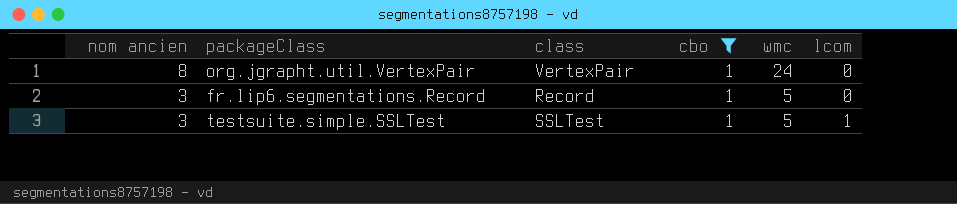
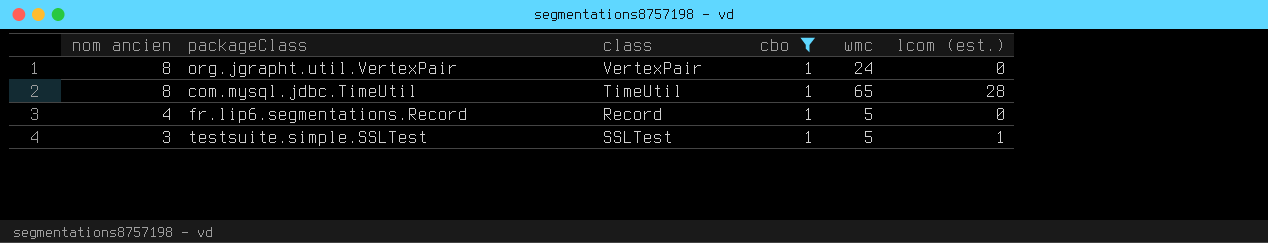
column name: lcom -> lcom (est.)
row com.mysql.jdbc.TimeUtil: none -> 8 | TimeUtil | 1 | 65 | 28
fr.lip6.segmentations.Record | nom ancien: 3 -> 4

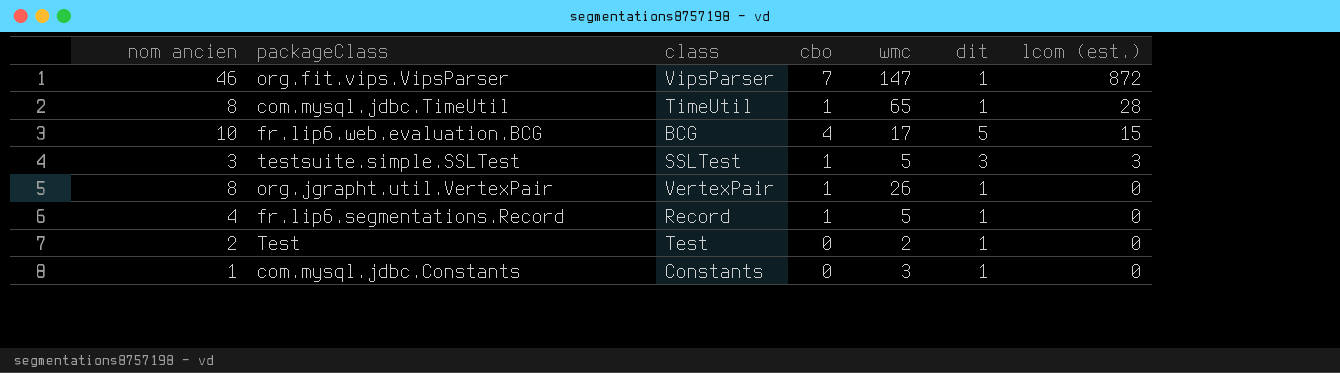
filter: cbo = 1 -> none
row order: nom ancien descending -> lcom (est.) descending
column dit | position: none -> 6
testsuite.simple.SSLTest | lcom (est.): 1 -> 3
org.jgrapht.util.VertexPair | wmc: 24 -> 26

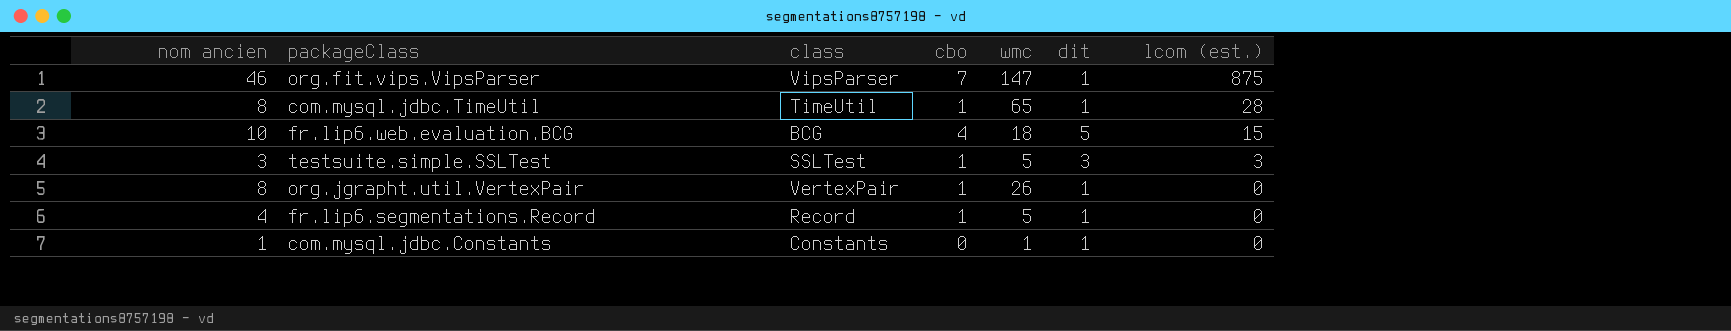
row Test: 2 | Test | 0 | 2 | 1 | 0 -> none
org.fit.vips.VipsParser | lcom (est.): 872 -> 875
fr.lip6.web.evaluation.BCG | wmc: 17 -> 18
com.mysql.jdbc.Constants | wmc: 3 -> 1

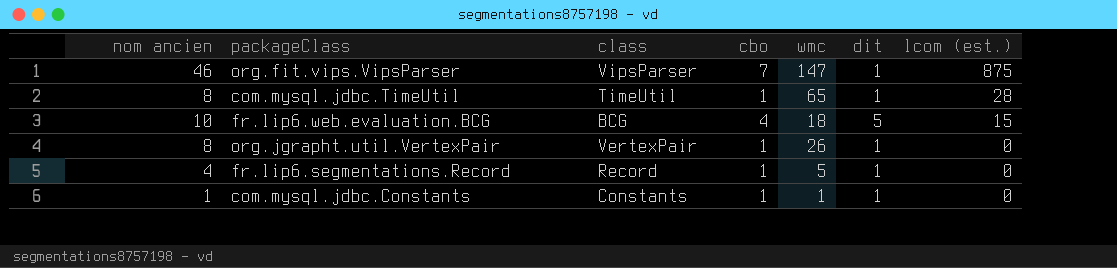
row testsuite.simple.SSLTest: 3 | SSLTest | 1 | 5 | 3 | 3 -> none
com.mysql.jdbc.Constants | cbo: 0 -> 1

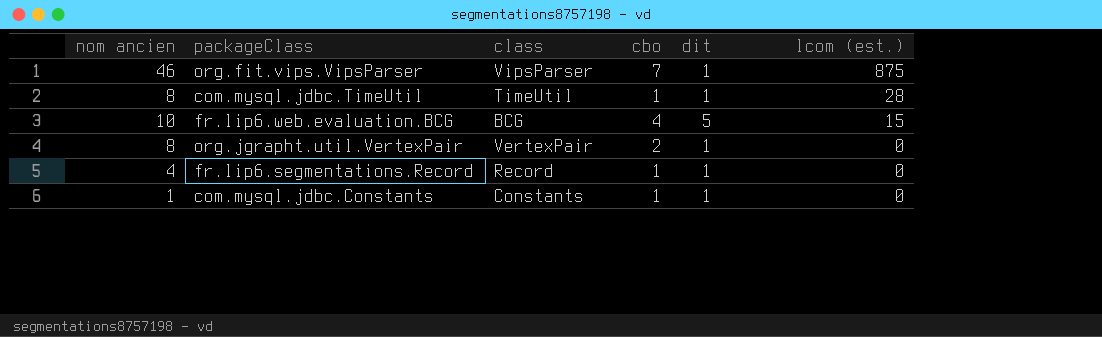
column wmc | position: 5 -> none
org.jgrapht.util.VertexPair | cbo: 1 -> 2

